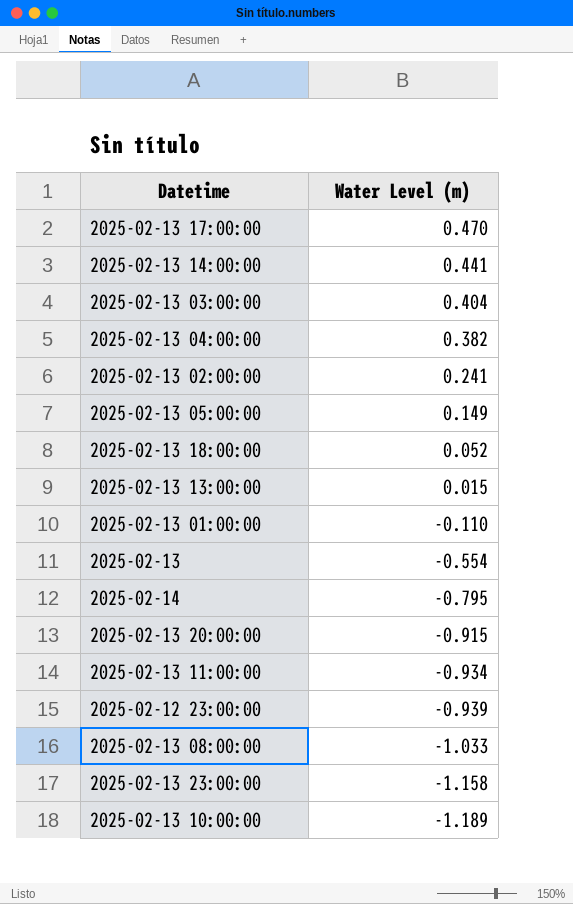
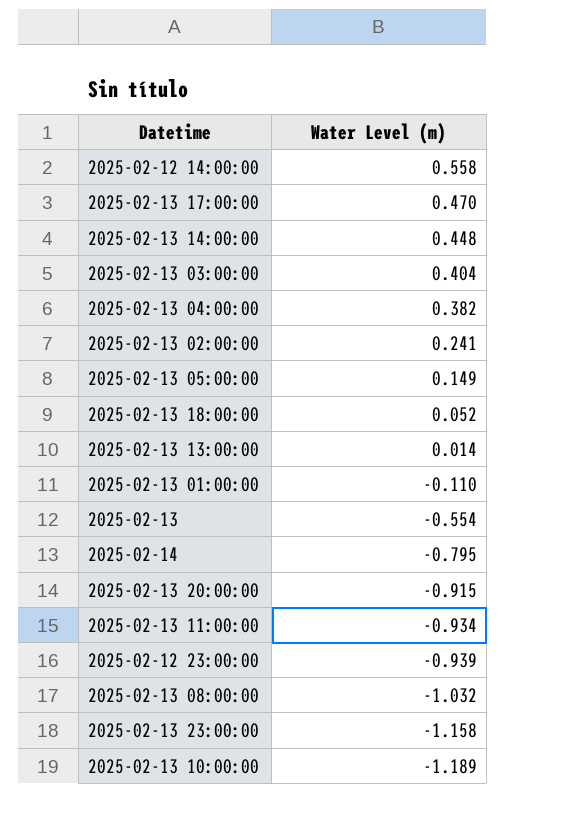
row 2025-02-12 14:00:00: none -> 0.558
2025-02-13 14:00:00 | Water Level (m): 0.441 -> 0.448
2025-02-13 13:00:00 | Water Level (m): 0.015 -> 0.014
2025-02-13 08:00:00 | Water Level (m): -1.033 -> -1.032

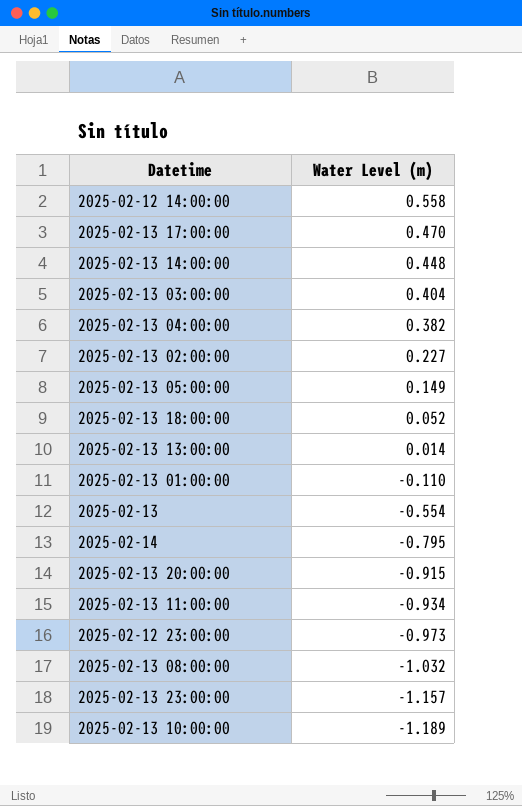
2025-02-13 02:00:00 | Water Level (m): 0.241 -> 0.227
2025-02-12 23:00:00 | Water Level (m): -0.939 -> -0.973
2025-02-13 23:00:00 | Water Level (m): -1.158 -> -1.157

